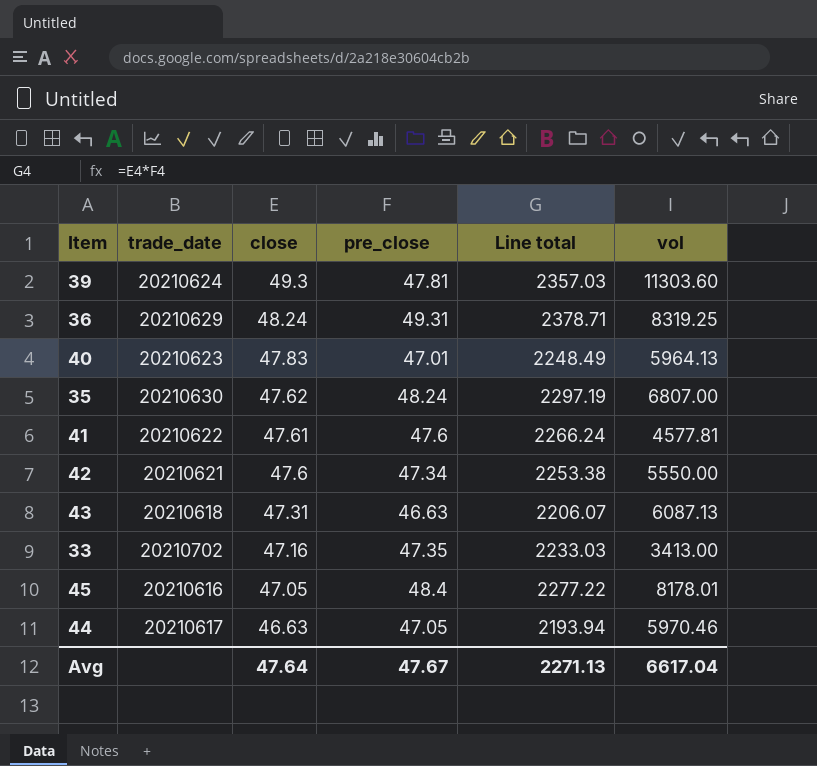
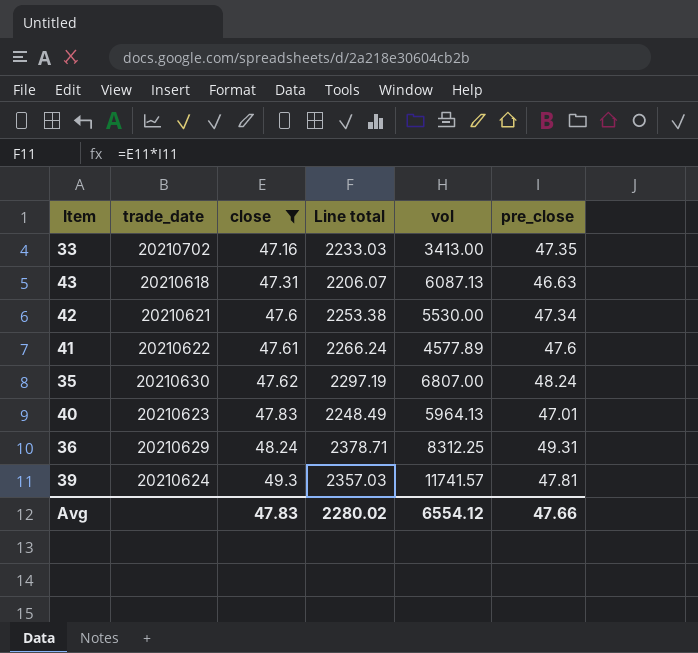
filter: none -> close >= 47.16
row order: close descending -> close ascending
column pre_close | position: 4 -> 6
42 | vol: 5550.00 -> 5530.00
41 | vol: 4577.81 -> 4577.89
36 | vol: 8319.25 -> 8312.25
39 | vol: 11303.60 -> 11741.57
Avg | close: 47.64 -> 47.83
Avg | Line total: 2271.13 -> 2280.02
Avg | vol: 6617.04 -> 6554.12
Avg | pre_close: 47.67 -> 47.66

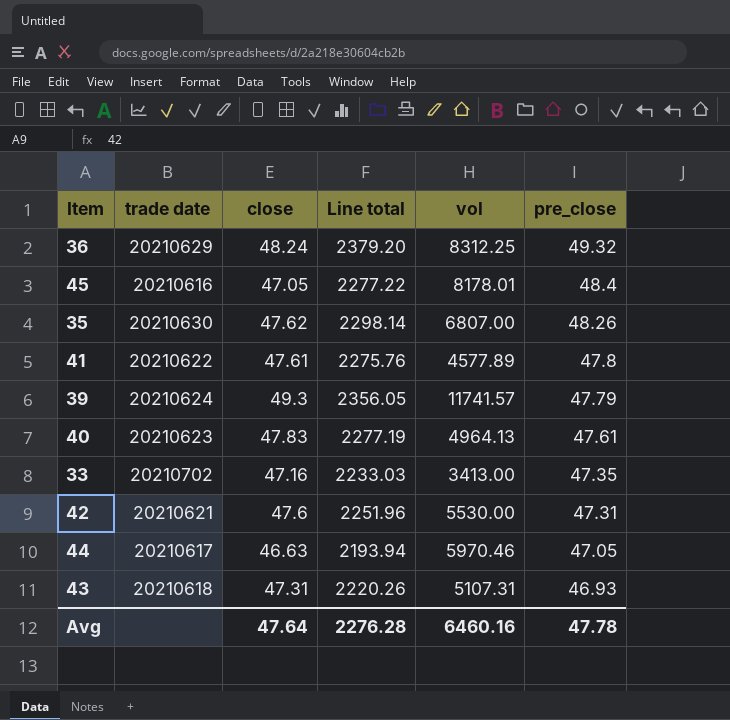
filter: close >= 47.16 -> none
row order: close ascending -> pre_close descending
column name: trade_date -> trade date
36 | Line total: 2378.71 -> 2379.20
36 | pre_close: 49.31 -> 49.32
35 | Line total: 2297.19 -> 2298.14
35 | pre_close: 48.24 -> 48.26
41 | Line total: 2266.24 -> 2275.76
41 | pre_close: 47.6 -> 47.8
39 | Line total: 2357.03 -> 2356.05
39 | pre_close: 47.81 -> 47.79
40 | Line total: 2248.49 -> 2277.19
40 | vol: 5964.13 -> 4964.13
40 | pre_close: 47.01 -> 47.61
42 | Line total: 2253.38 -> 2251.96
42 | pre_close: 47.34 -> 47.31
43 | Line total: 2206.07 -> 2220.26
43 | vol: 6087.13 -> 5107.31
43 | pre_close: 46.63 -> 46.93
Avg | close: 47.83 -> 47.64
Avg | Line total: 2280.02 -> 2276.28
Avg | vol: 6554.12 -> 6460.16
Avg | pre_close: 47.66 -> 47.78

